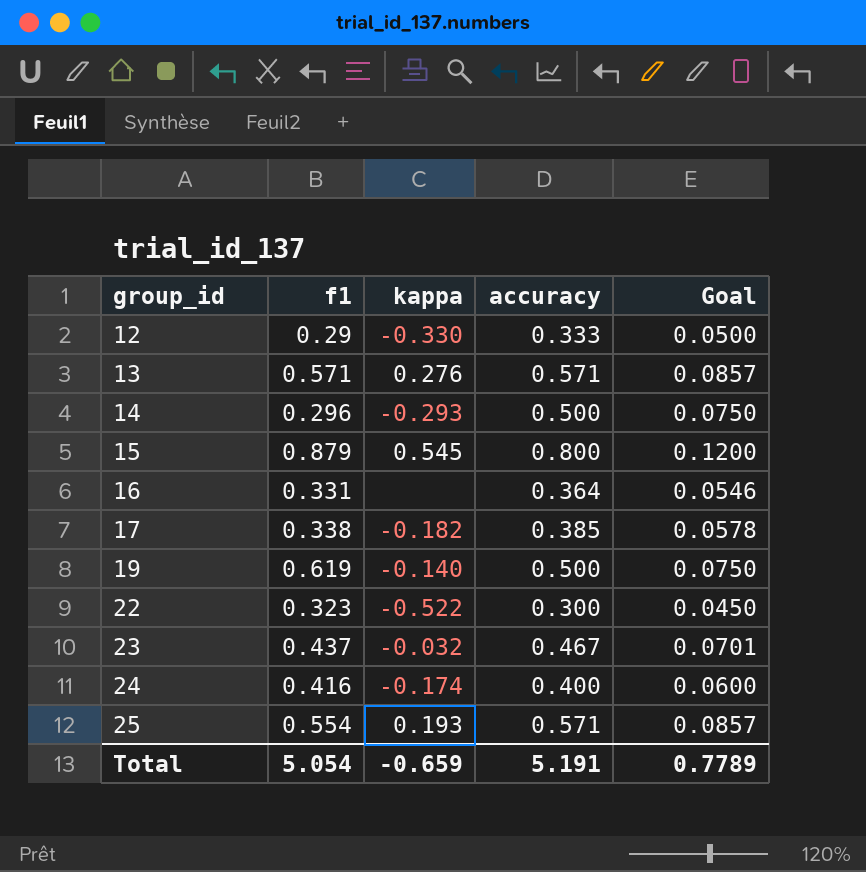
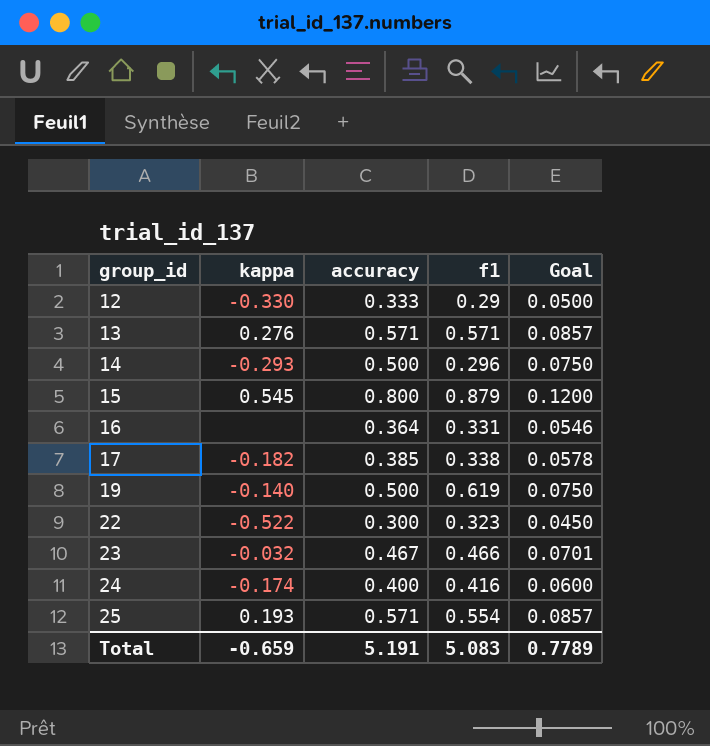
column f1 | position: 2 -> 4
23 | f1: 0.437 -> 0.466
Total | f1: 5.054 -> 5.083

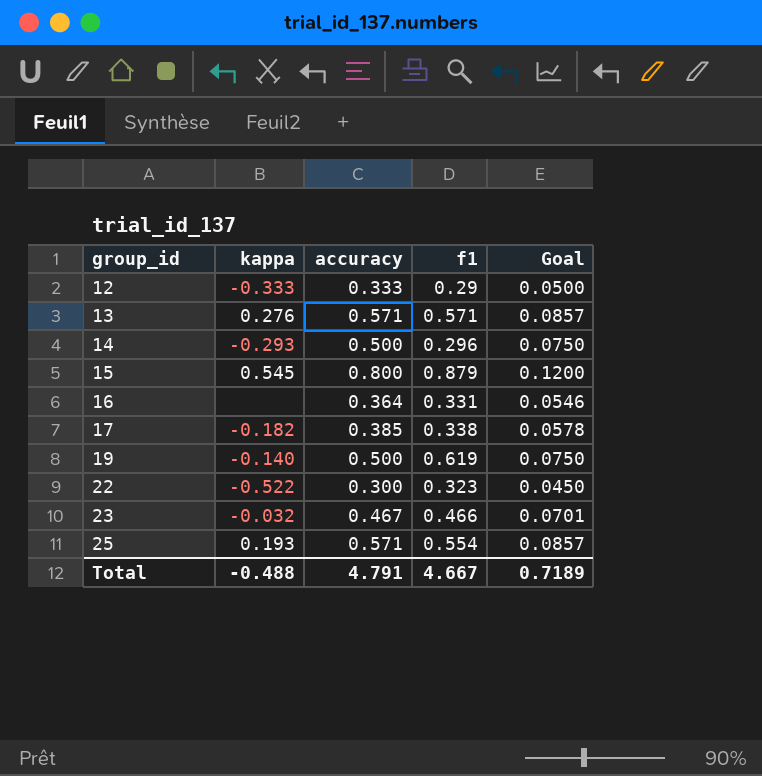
row 24: -0.174 | 0.400 | 0.416 | 0.0600 -> none
12 | kappa: -0.330 -> -0.333
Total | kappa: -0.659 -> -0.488
Total | accuracy: 5.191 -> 4.791
Total | f1: 5.083 -> 4.667
Total | Goal: 0.7789 -> 0.7189

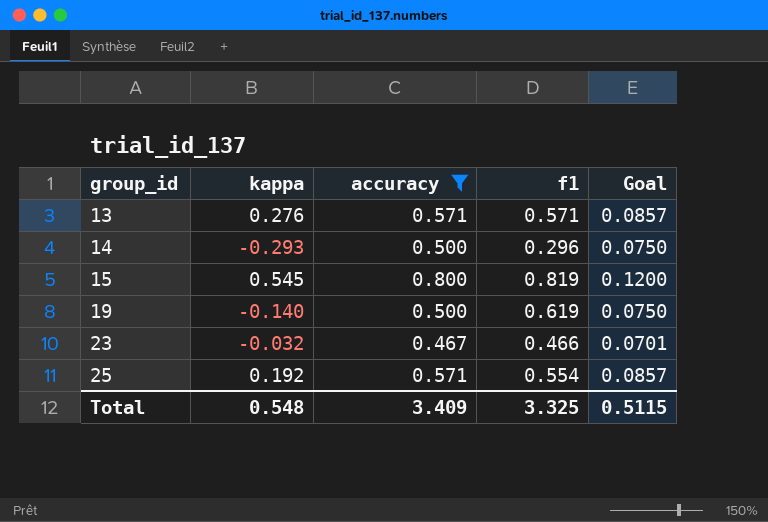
filter: none -> accuracy >= 0.467
15 | f1: 0.879 -> 0.819
25 | kappa: 0.193 -> 0.192
Total | kappa: -0.488 -> 0.548
Total | accuracy: 4.791 -> 3.409
Total | f1: 4.667 -> 3.325
Total | Goal: 0.7189 -> 0.5115

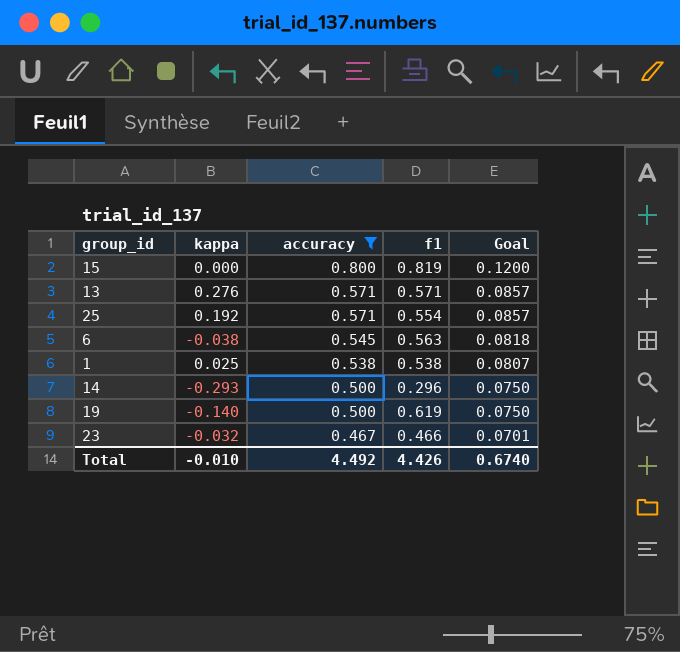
row order: group_id ascending -> accuracy descending
15 | kappa: 0.545 -> 0.000
row 6: none -> -0.038 | 0.545 | 0.563 | 0.0818
row 1: none -> 0.025 | 0.538 | 0.538 | 0.0807
Total | kappa: 0.548 -> -0.010
Total | accuracy: 3.409 -> 4.492
Total | f1: 3.325 -> 4.426
Total | Goal: 0.5115 -> 0.6740

